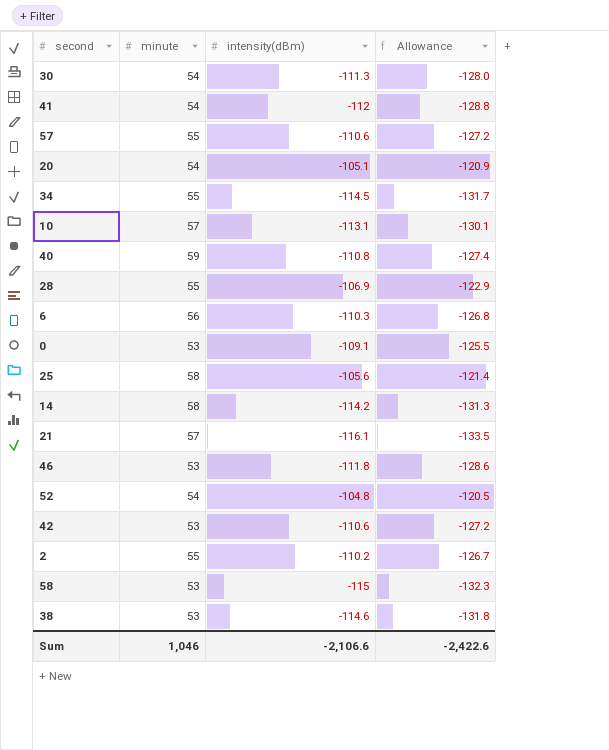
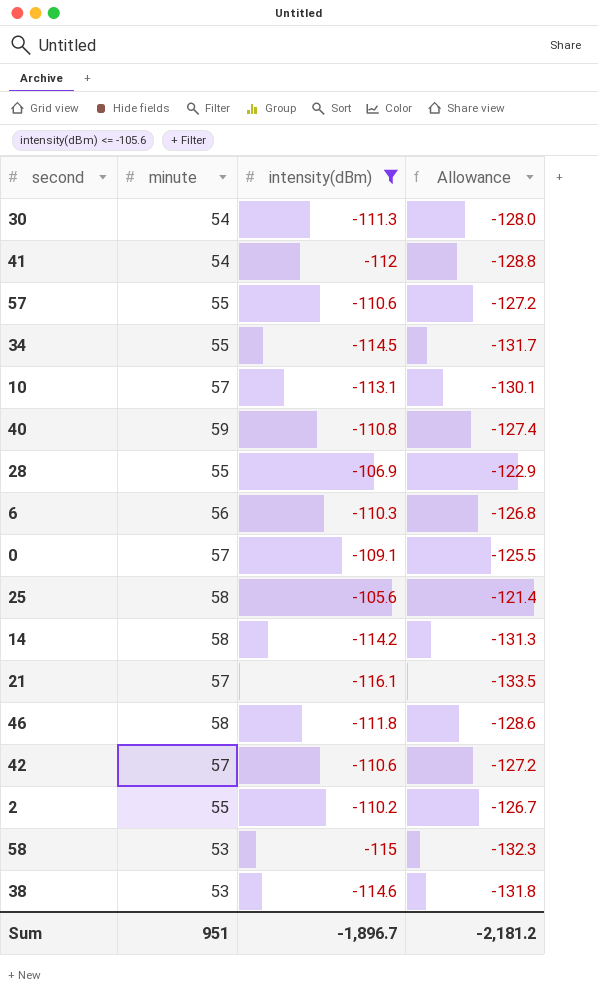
filter: none -> intensity(dBm) <= -105.6
0 | minute: 53 -> 57
46 | minute: 53 -> 58
42 | minute: 53 -> 57
Sum | minute: 1,046 -> 951
Sum | intensity(dBm): -2,106.6 -> -1,896.7
Sum | Allowance: -2,422.6 -> -2,181.2

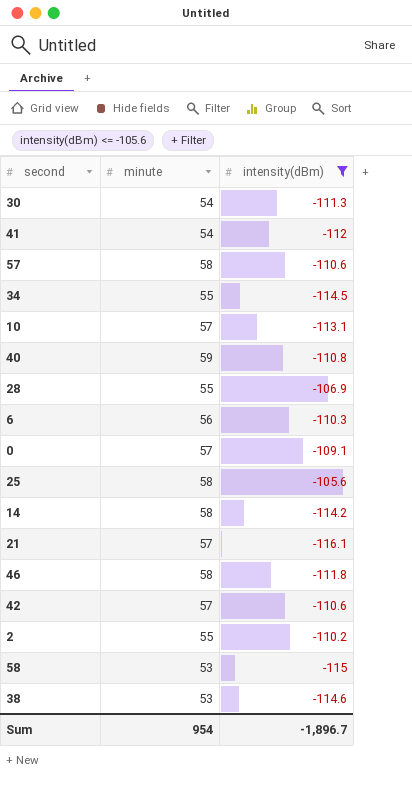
column Allowance | formula: [intensity(dBm)] * 1.15 -> none
57 | minute: 55 -> 58
Sum | minute: 951 -> 954

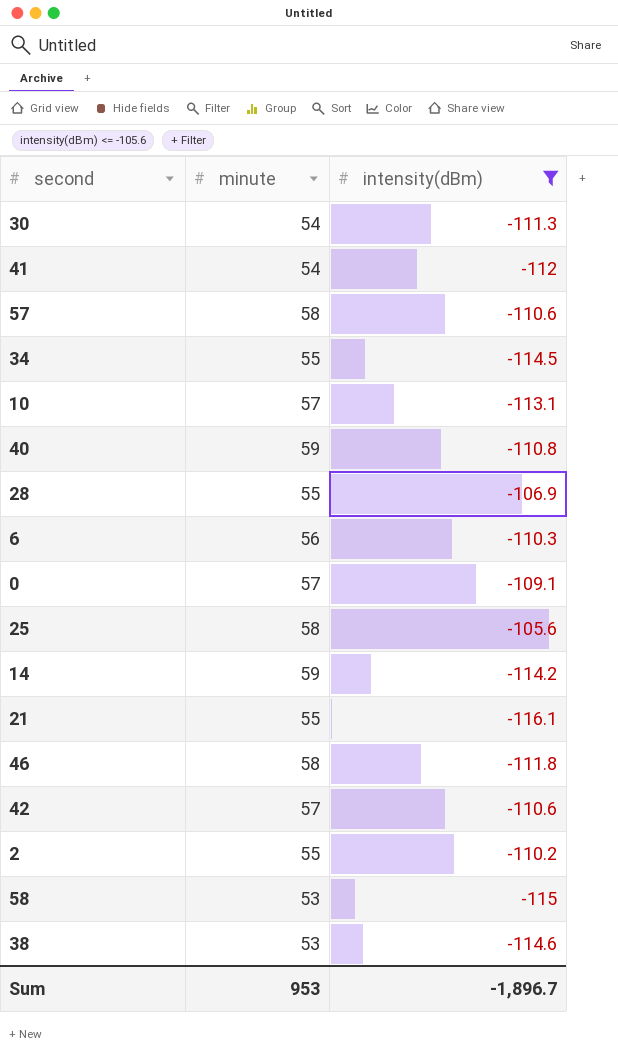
14 | minute: 58 -> 59
21 | minute: 57 -> 55
Sum | minute: 954 -> 953

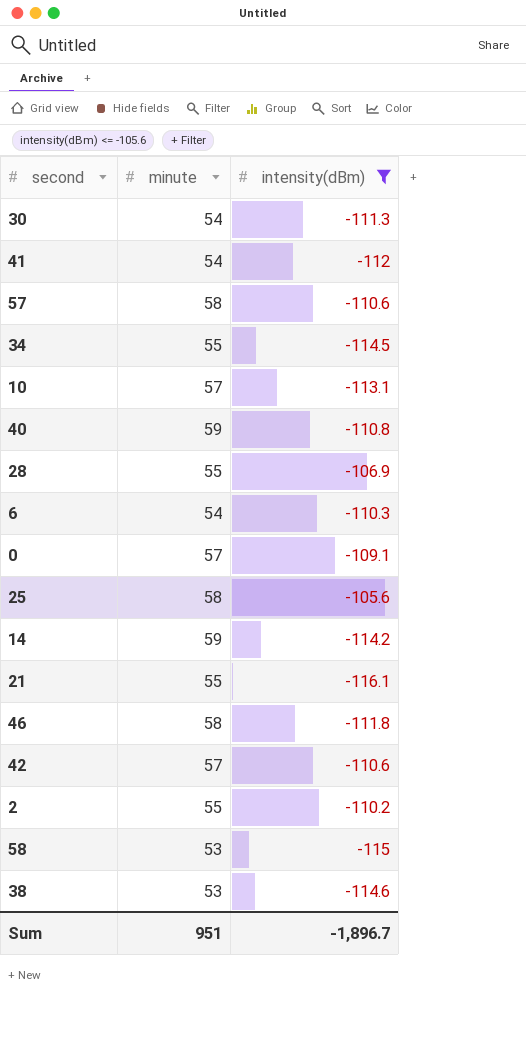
6 | minute: 56 -> 54
Sum | minute: 953 -> 951

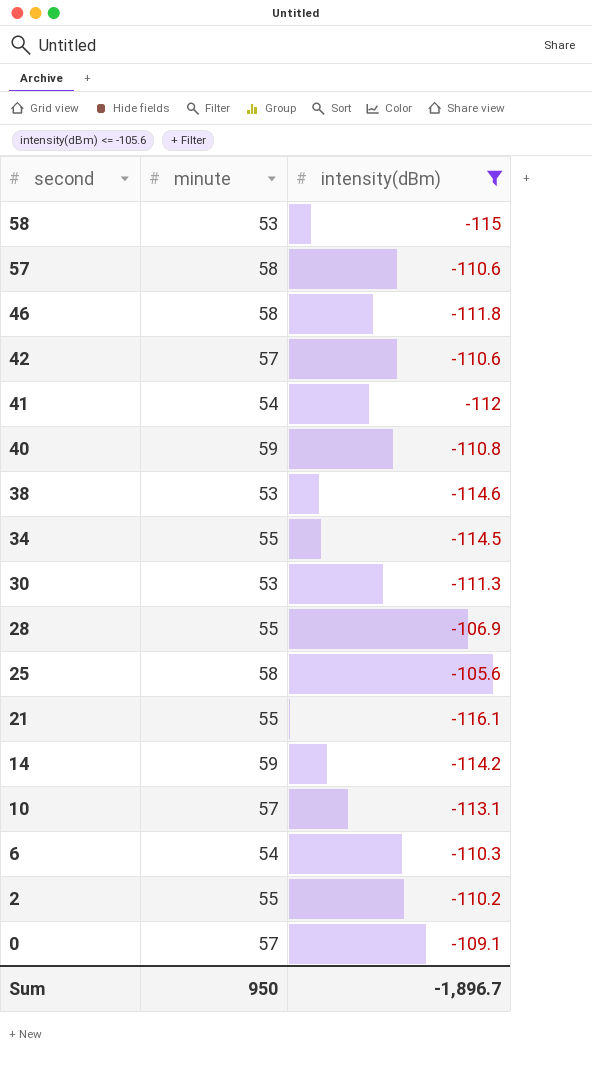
row order: none -> second descending
30 | minute: 54 -> 53
Sum | minute: 951 -> 950

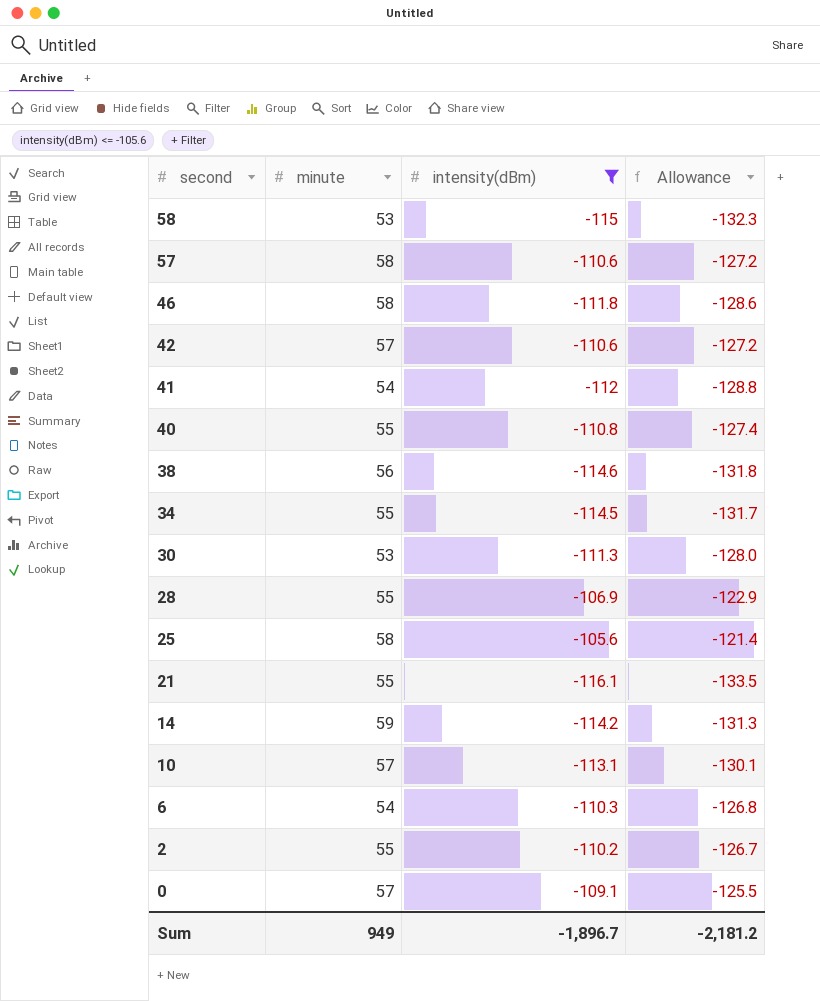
column Allowance | formula: none -> [intensity(dBm)] * 1.15
40 | minute: 59 -> 55
38 | minute: 53 -> 56
Sum | minute: 950 -> 949

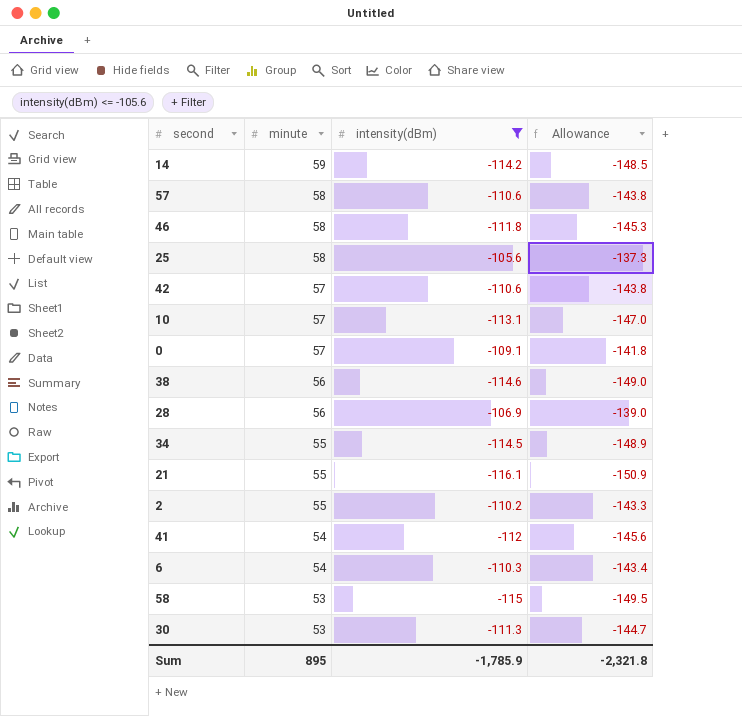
row order: second descending -> minute descending
column Allowance | formula: [intensity(dBm)] * 1.15 -> [intensity(dBm)] * 1.3
row 40: 55 | -110.8 | -127.4 -> none
28 | minute: 55 -> 56
Sum | minute: 949 -> 895
Sum | intensity(dBm): -1,896.7 -> -1,785.9
Sum | Allowance: -2,181.2 -> -2,321.8

